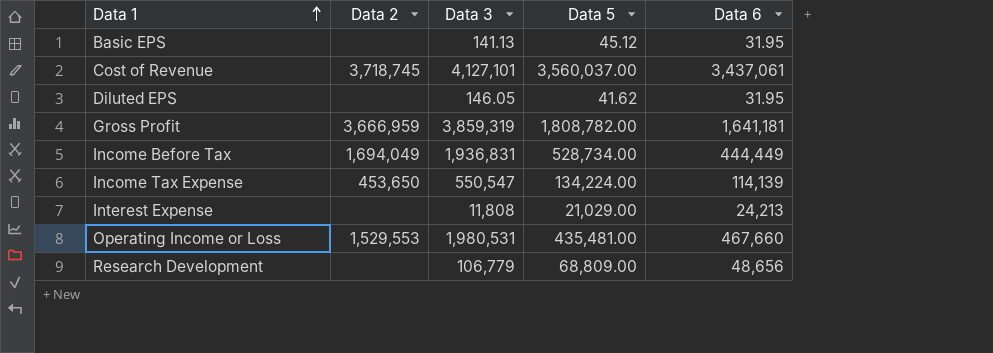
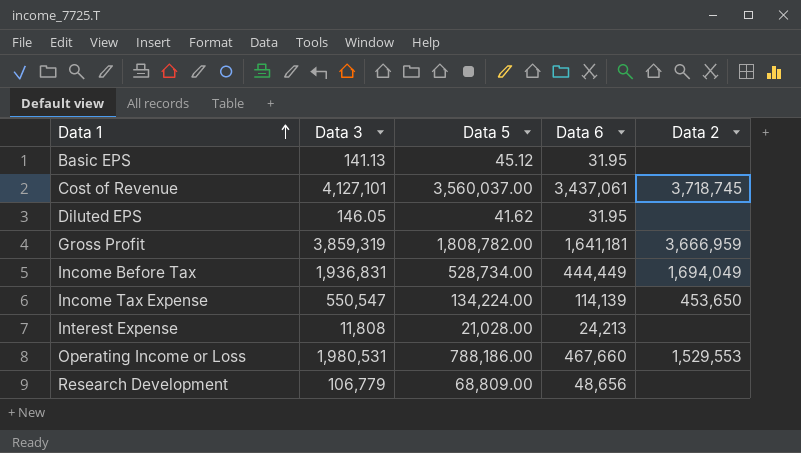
column Data 2 | position: 2 -> 5
Interest Expense | Data 5: 21,029.00 -> 21,028.00
Operating Income or Loss | Data 5: 435,481.00 -> 788,186.00

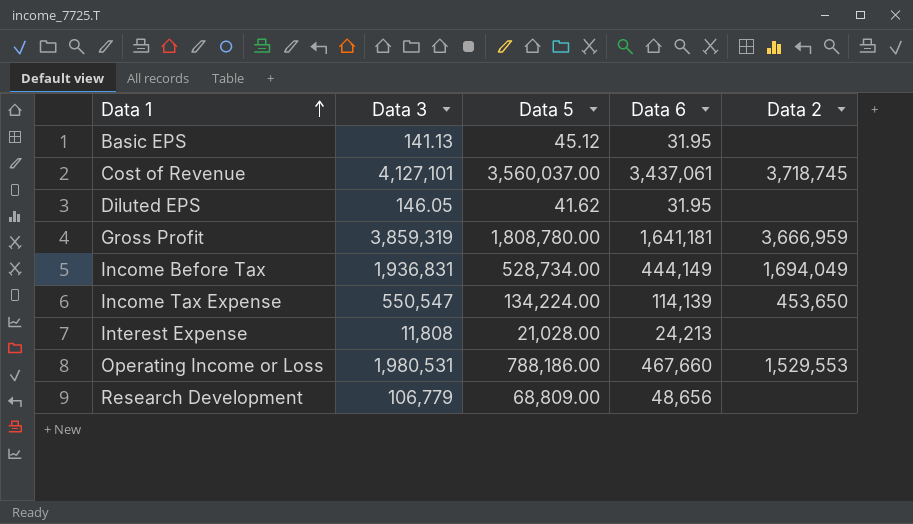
Gross Profit | Data 5: 1,808,782.00 -> 1,808,780.00
Income Before Tax | Data 6: 444,449 -> 444,149

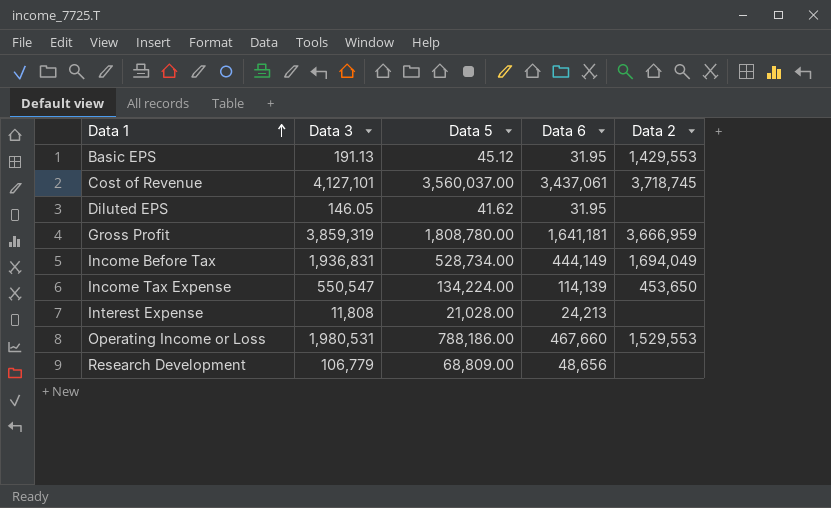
Basic EPS | Data 3: 141.13 -> 191.13
Basic EPS | Data 2: none -> 1,429,553

